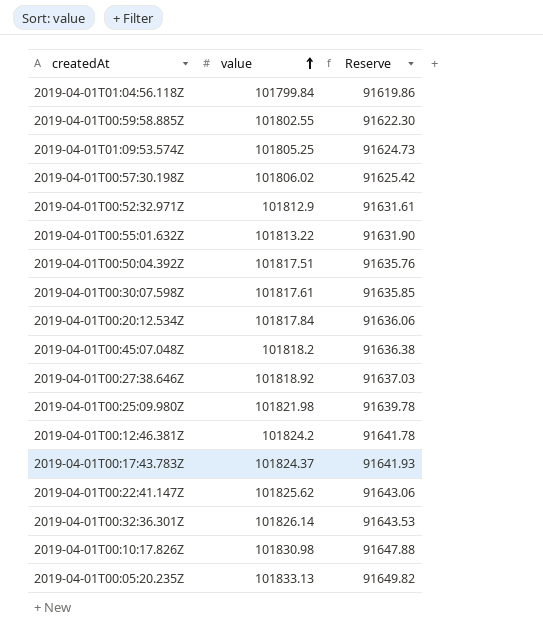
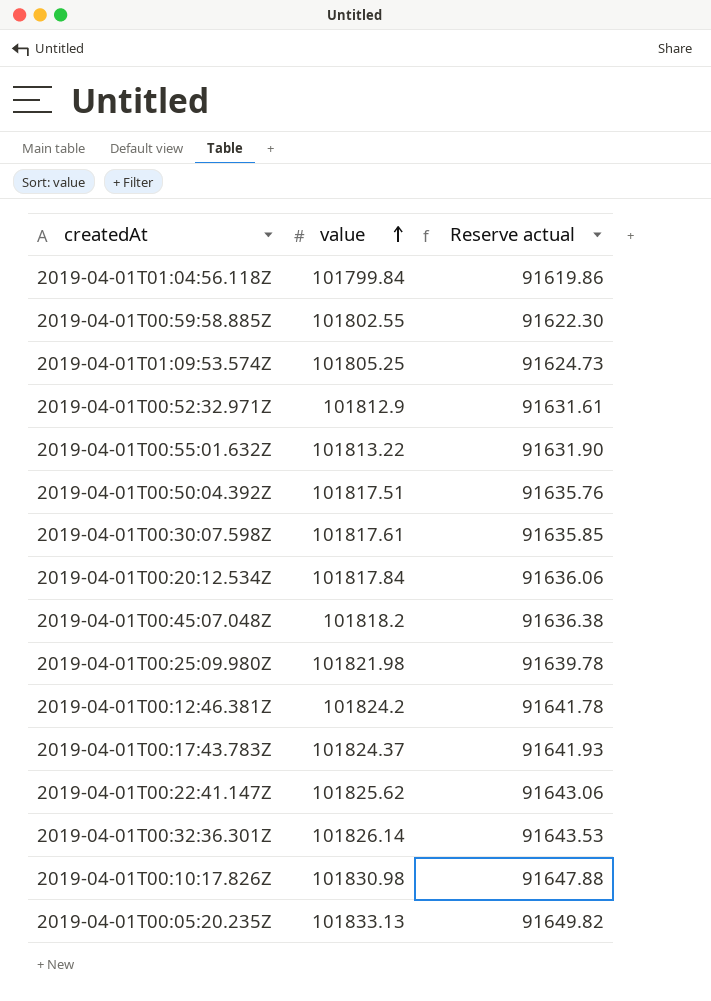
column name: Reserve -> Reserve actual
row 2019-04-01T00:57:30.198Z: 101806.02 | 91625.42 -> none
row 2019-04-01T00:27:38.646Z: 101818.92 | 91637.03 -> none

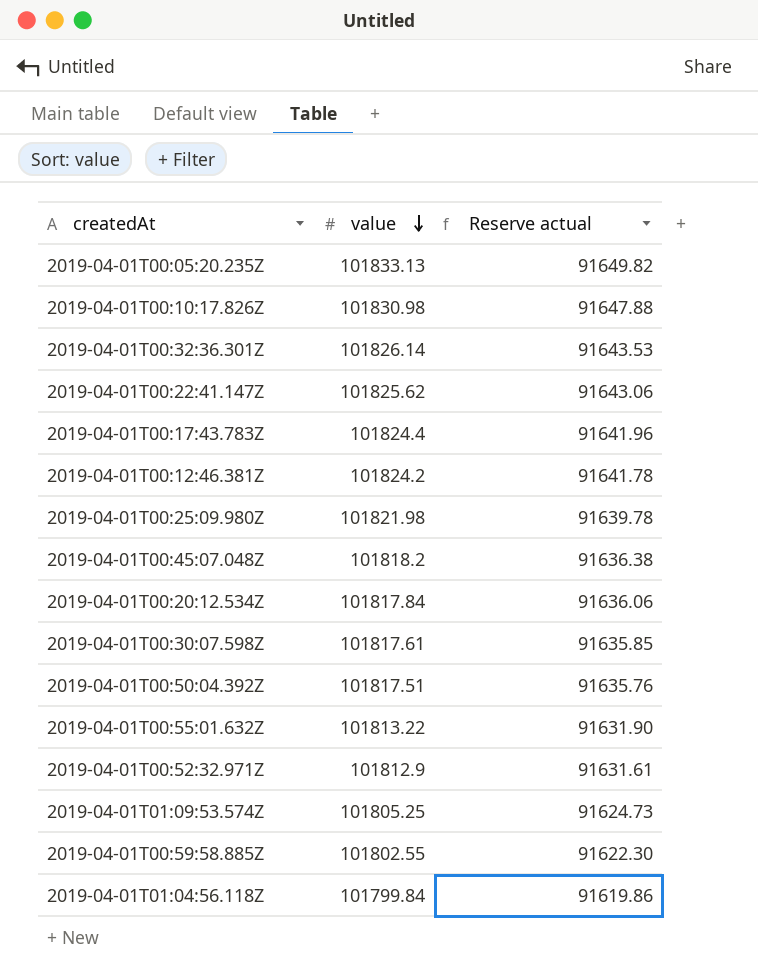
row order: value ascending -> value descending
2019-04-01T00:17:43.783Z | value: 101824.37 -> 101824.4
2019-04-01T00:17:43.783Z | Reserve actual: 91641.93 -> 91641.96

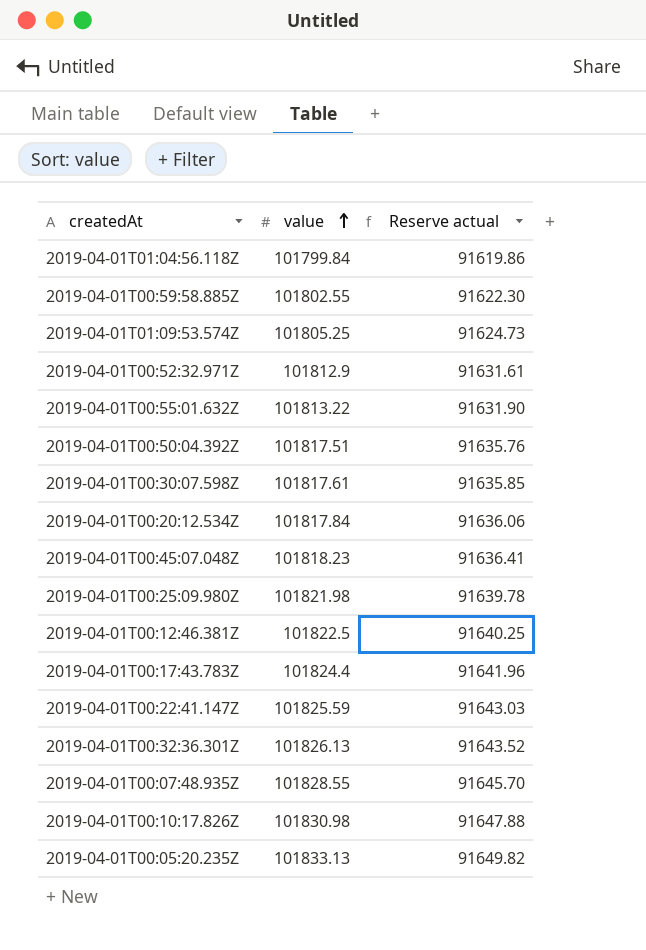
row order: value descending -> value ascending
2019-04-01T00:45:07.048Z | value: 101818.2 -> 101818.23
2019-04-01T00:45:07.048Z | Reserve actual: 91636.38 -> 91636.41
2019-04-01T00:12:46.381Z | value: 101824.2 -> 101822.5
2019-04-01T00:12:46.381Z | Reserve actual: 91641.78 -> 91640.25
2019-04-01T00:22:41.147Z | value: 101825.62 -> 101825.59
2019-04-01T00:22:41.147Z | Reserve actual: 91643.06 -> 91643.03
2019-04-01T00:32:36.301Z | value: 101826.14 -> 101826.13
2019-04-01T00:32:36.301Z | Reserve actual: 91643.53 -> 91643.52
row 2019-04-01T00:07:48.935Z: none -> 101828.55 | 91645.70

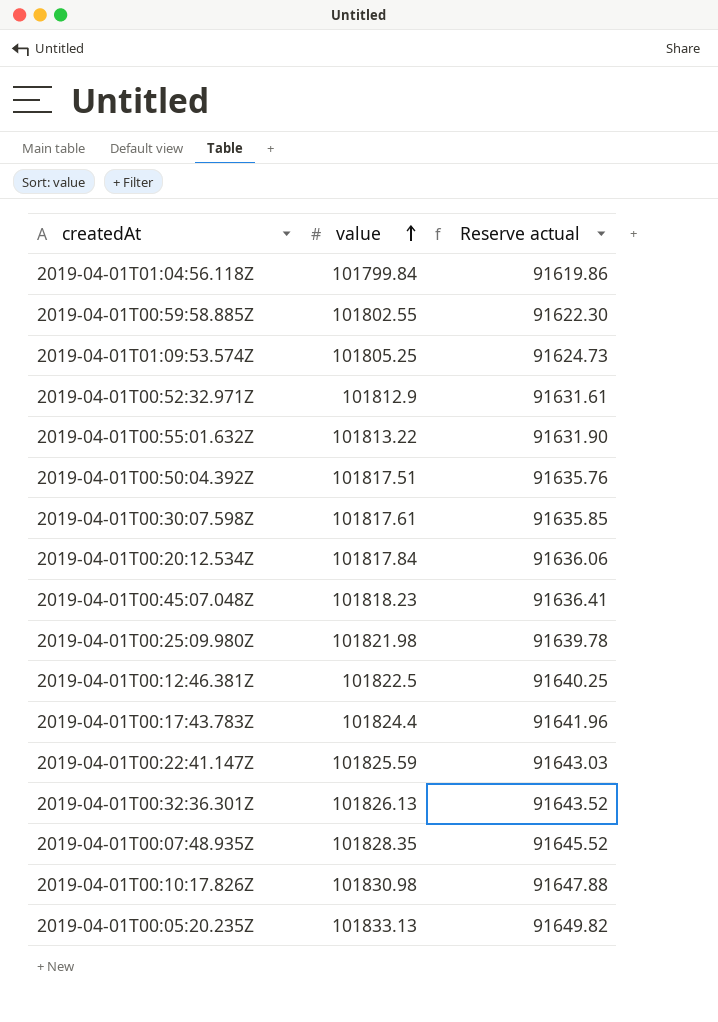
2019-04-01T00:07:48.935Z | value: 101828.55 -> 101828.35
2019-04-01T00:07:48.935Z | Reserve actual: 91645.70 -> 91645.52

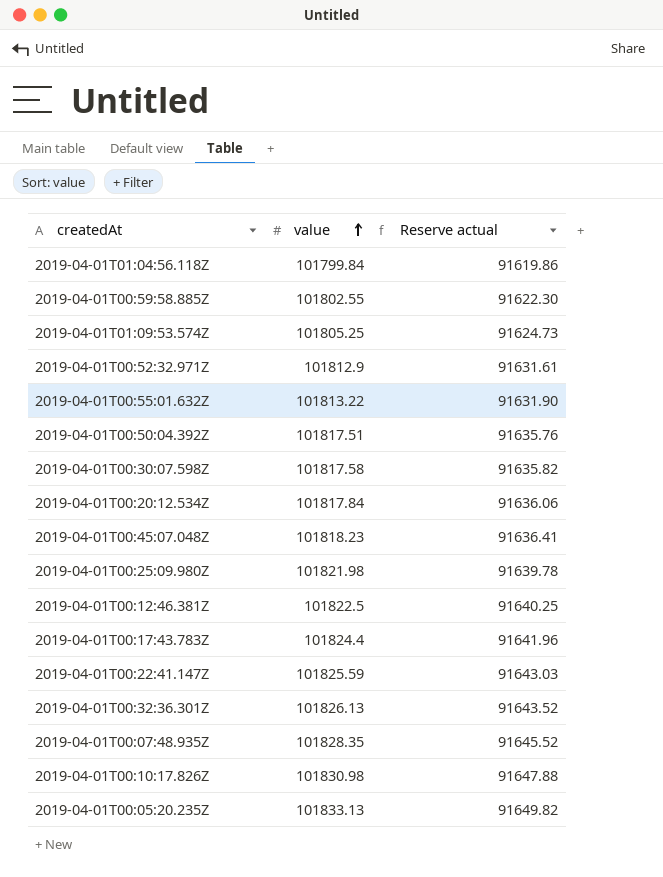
2019-04-01T00:30:07.598Z | value: 101817.61 -> 101817.58
2019-04-01T00:30:07.598Z | Reserve actual: 91635.85 -> 91635.82

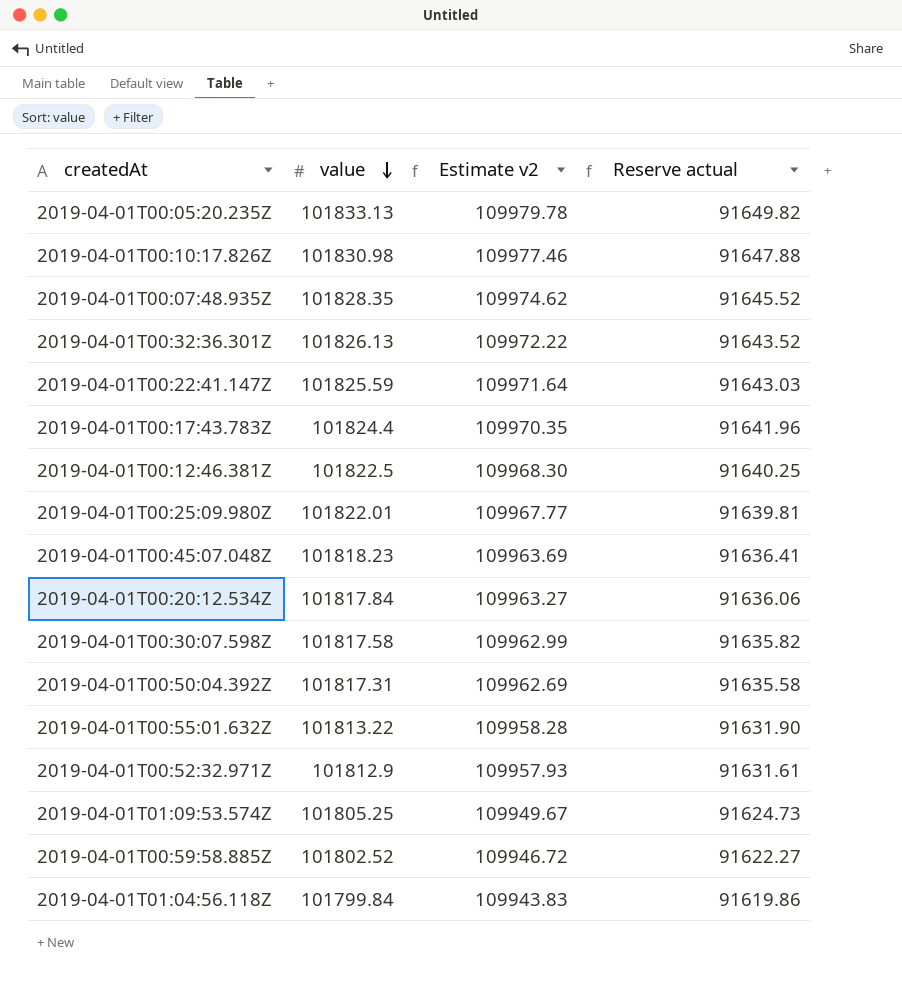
row order: value ascending -> value descending
column Estimate v2 | formula: none -> [value] * 1.08
2019-04-01T00:25:09.980Z | value: 101821.98 -> 101822.01
2019-04-01T00:25:09.980Z | Reserve actual: 91639.78 -> 91639.81
2019-04-01T00:50:04.392Z | value: 101817.51 -> 101817.31
2019-04-01T00:50:04.392Z | Reserve actual: 91635.76 -> 91635.58
2019-04-01T00:59:58.885Z | value: 101802.55 -> 101802.52
2019-04-01T00:59:58.885Z | Reserve actual: 91622.30 -> 91622.27

